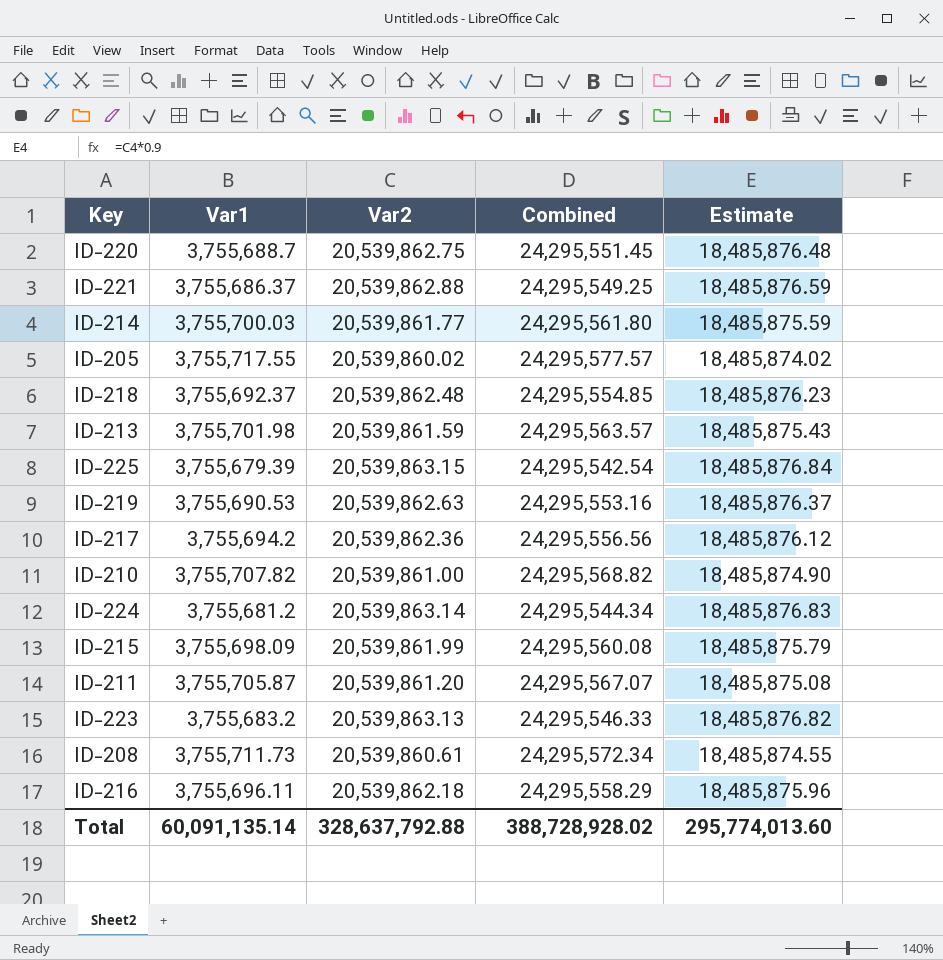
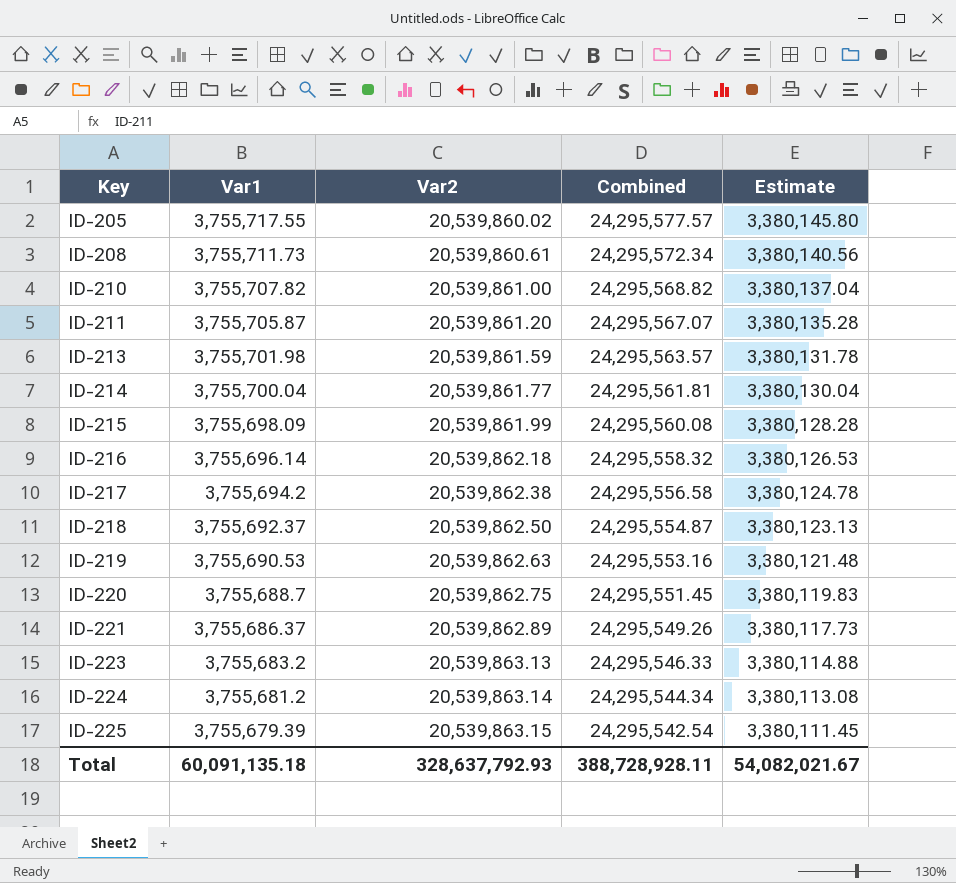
row order: none -> Key ascending
column Estimate | formula: [Var2] * 0.9 -> [Var1] * 0.9
ID-214 | Var1: 3,755,700.03 -> 3,755,700.04
ID-214 | Combined: 24,295,561.80 -> 24,295,561.81
ID-216 | Var1: 3,755,696.11 -> 3,755,696.14
ID-216 | Combined: 24,295,558.29 -> 24,295,558.32
ID-217 | Var2: 20,539,862.36 -> 20,539,862.38
ID-217 | Combined: 24,295,556.56 -> 24,295,556.58
ID-218 | Var2: 20,539,862.48 -> 20,539,862.50
ID-218 | Combined: 24,295,554.85 -> 24,295,554.87
ID-221 | Var2: 20,539,862.88 -> 20,539,862.89
ID-221 | Combined: 24,295,549.25 -> 24,295,549.26
Total | Var1: 60,091,135.14 -> 60,091,135.18
Total | Var2: 328,637,792.88 -> 328,637,792.93
Total | Combined: 388,728,928.02 -> 388,728,928.11
Total | Estimate: 295,774,013.60 -> 54,082,021.67

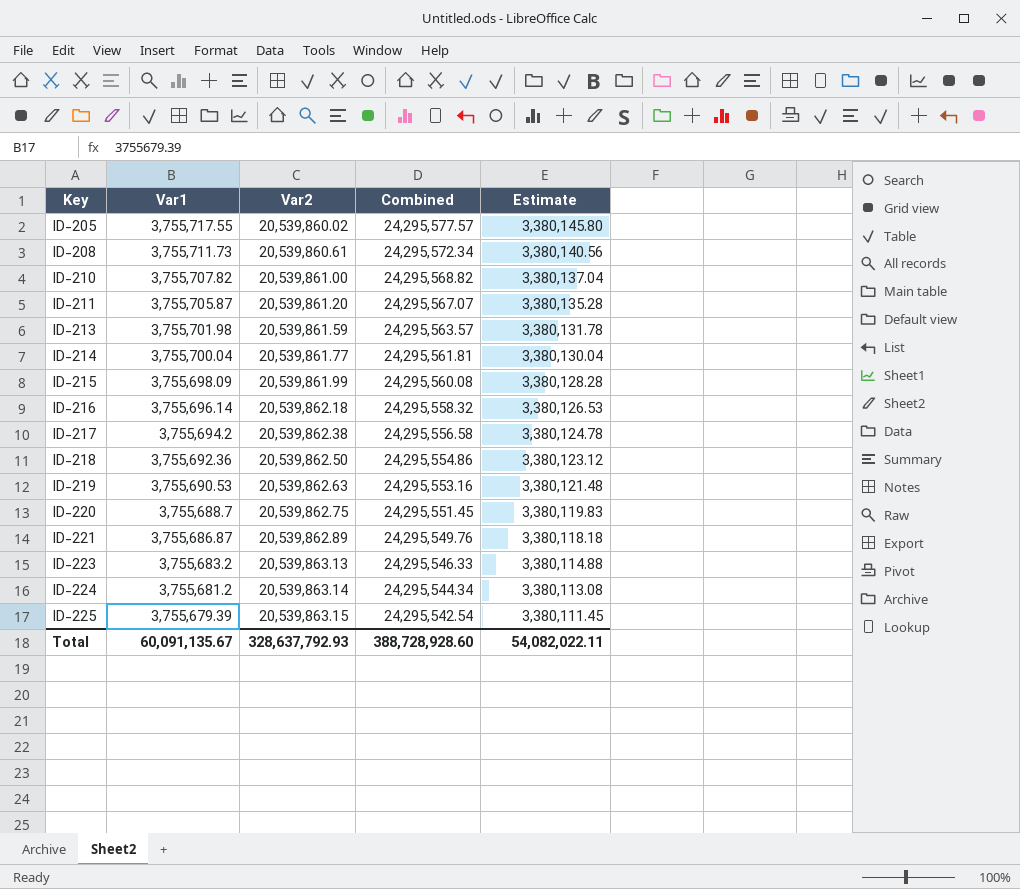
ID-218 | Var1: 3,755,692.37 -> 3,755,692.36
ID-218 | Combined: 24,295,554.87 -> 24,295,554.86
ID-218 | Estimate: 3,380,123.13 -> 3,380,123.12
ID-221 | Var1: 3,755,686.37 -> 3,755,686.87
ID-221 | Combined: 24,295,549.26 -> 24,295,549.76
ID-221 | Estimate: 3,380,117.73 -> 3,380,118.18
Total | Var1: 60,091,135.18 -> 60,091,135.67
Total | Combined: 388,728,928.11 -> 388,728,928.60
Total | Estimate: 54,082,021.67 -> 54,082,022.11

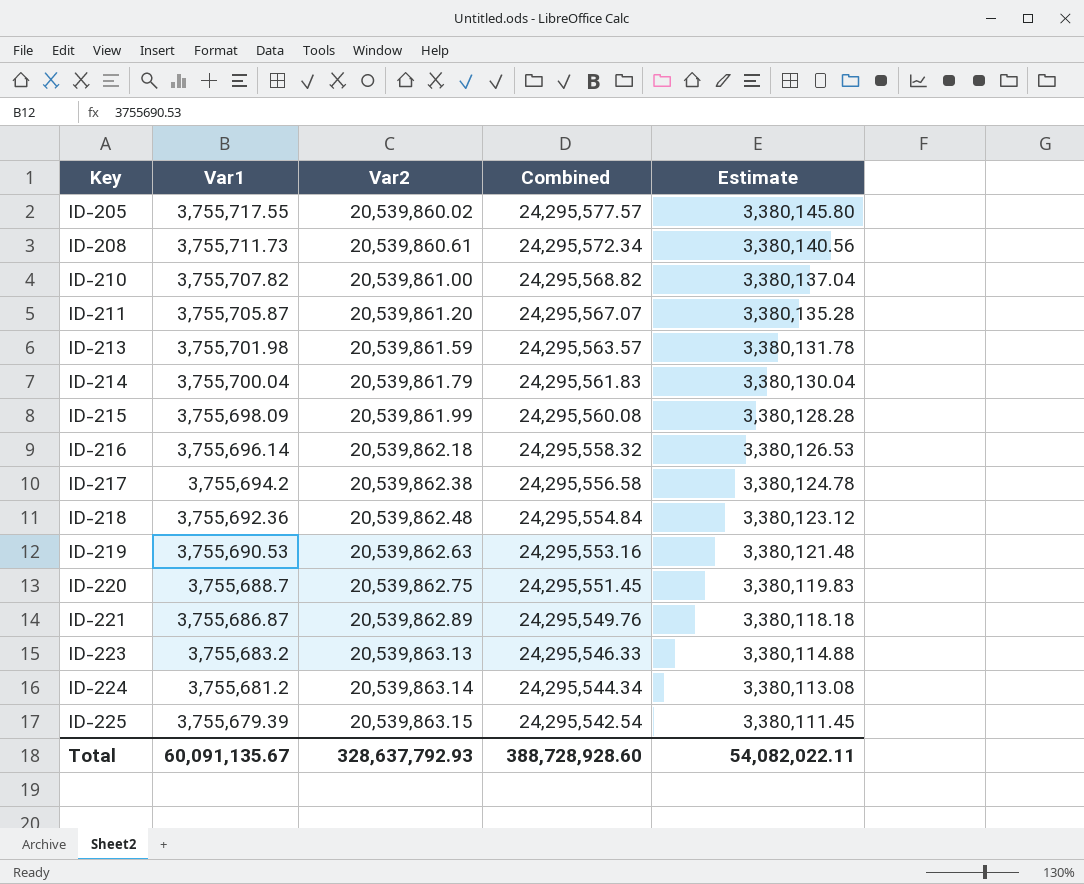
ID-214 | Var2: 20,539,861.77 -> 20,539,861.79
ID-214 | Combined: 24,295,561.81 -> 24,295,561.83
ID-218 | Var2: 20,539,862.50 -> 20,539,862.48
ID-218 | Combined: 24,295,554.86 -> 24,295,554.84

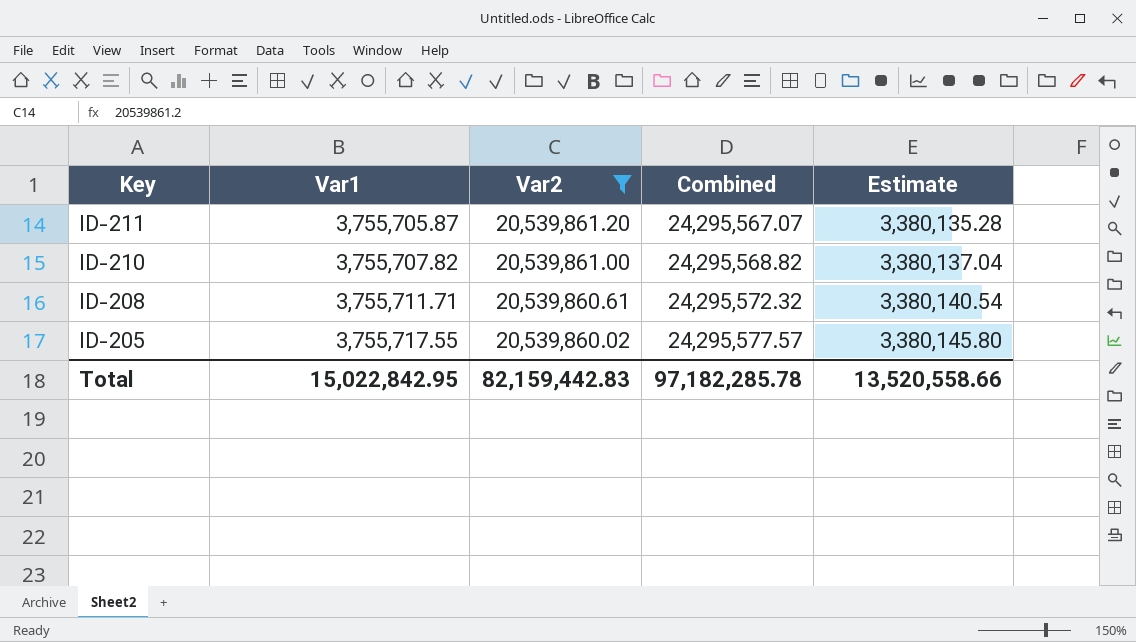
filter: none -> Var2 <= 20,539,861.20
row order: Key ascending -> Key descending
ID-208 | Var1: 3,755,711.73 -> 3,755,711.71
ID-208 | Combined: 24,295,572.34 -> 24,295,572.32
ID-208 | Estimate: 3,380,140.56 -> 3,380,140.54
Total | Var1: 60,091,135.67 -> 15,022,842.95
Total | Var2: 328,637,792.93 -> 82,159,442.83
Total | Combined: 388,728,928.60 -> 97,182,285.78
Total | Estimate: 54,082,022.11 -> 13,520,558.66

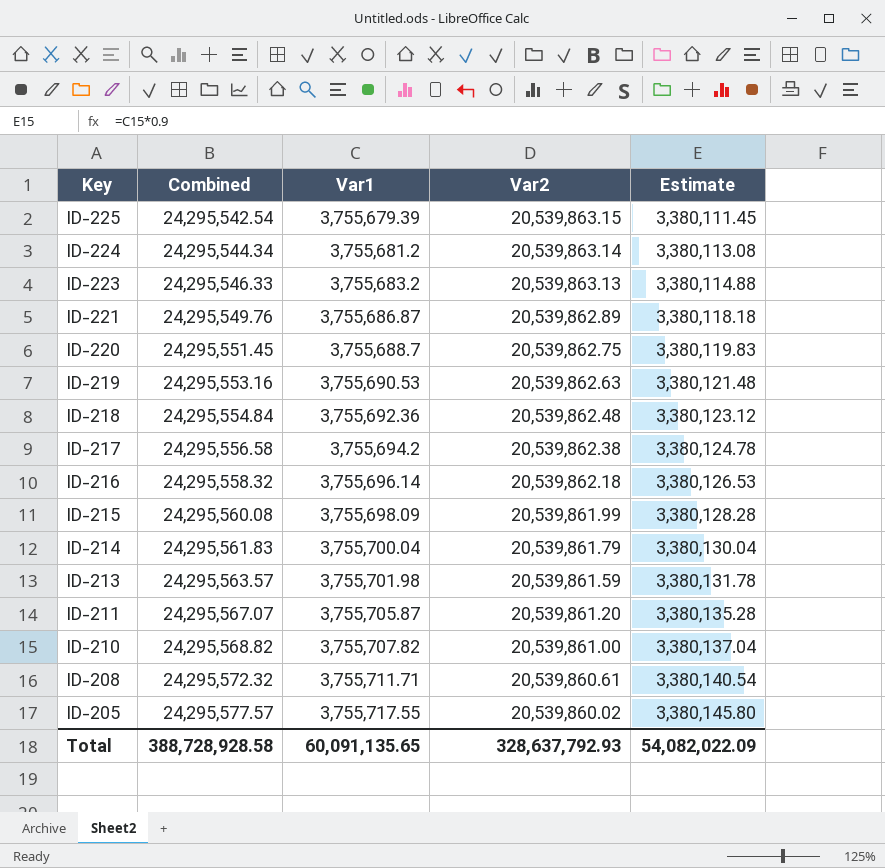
filter: Var2 <= 20,539,861.20 -> none
column Combined | position: 4 -> 2
Total | Combined: 97,182,285.78 -> 388,728,928.58
Total | Var1: 15,022,842.95 -> 60,091,135.65
Total | Var2: 82,159,442.83 -> 328,637,792.93
Total | Estimate: 13,520,558.66 -> 54,082,022.09

